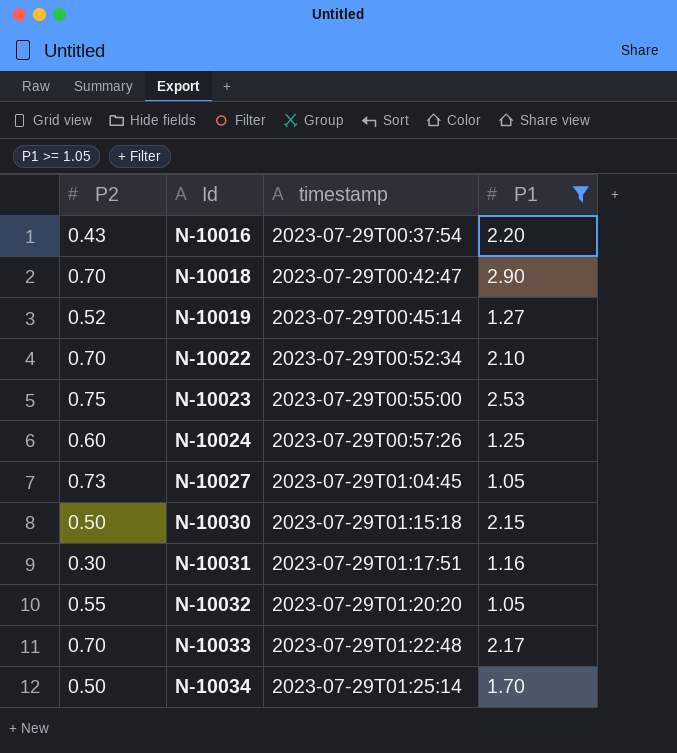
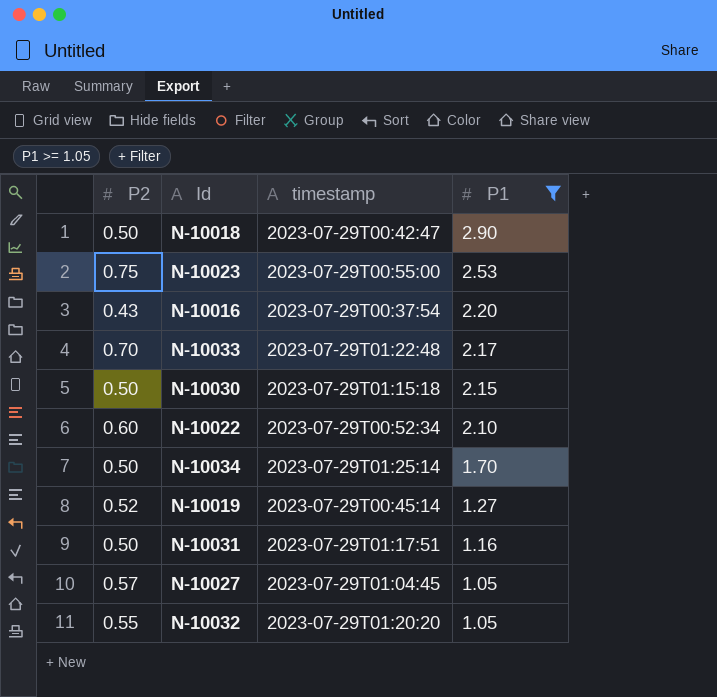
row order: Id ascending -> P1 descending
row N-10024: 0.60 | 2023-07-29T00:57:26 | 1.25 -> none
N-10018 | P2: 0.70 -> 0.50
N-10022 | P2: 0.70 -> 0.60
N-10031 | P2: 0.30 -> 0.50
N-10027 | P2: 0.73 -> 0.57

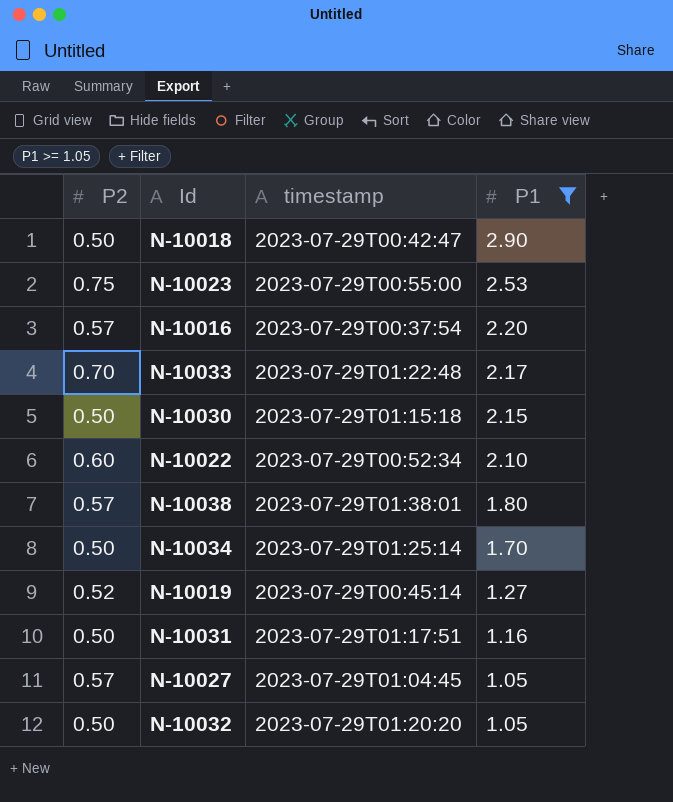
N-10016 | P2: 0.43 -> 0.57
row N-10038: none -> 0.57 | 2023-07-29T01:38:01 | 1.80
N-10032 | P2: 0.55 -> 0.50

